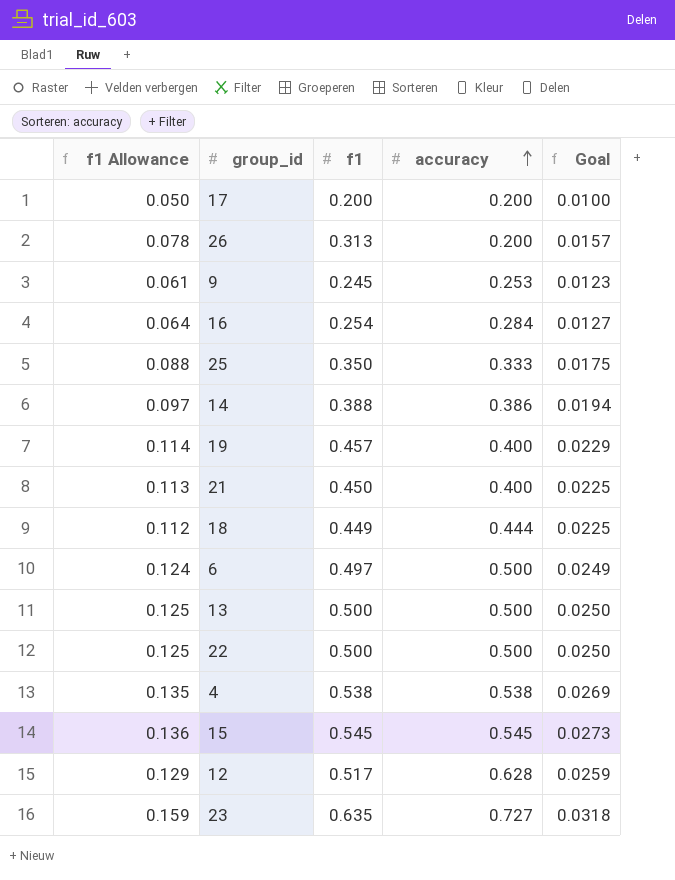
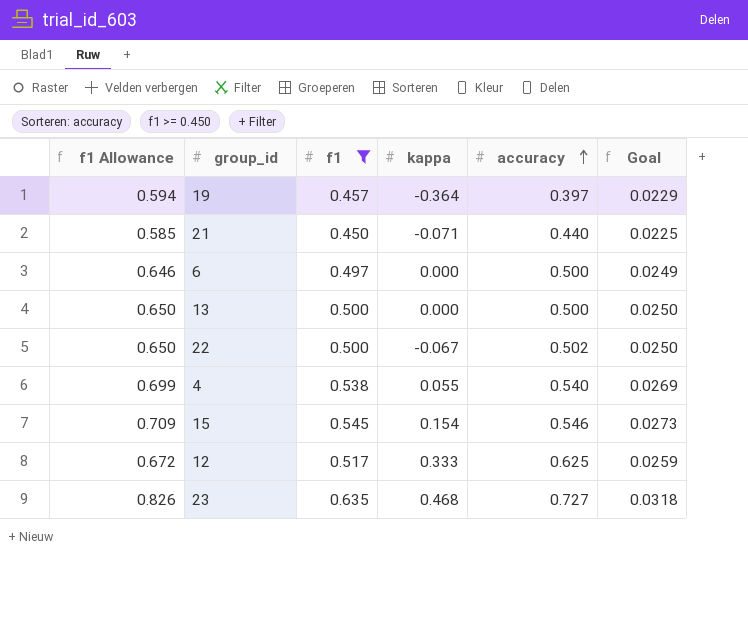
filter: none -> f1 >= 0.450
column f1 Allowance | formula: [f1] * 0.25 -> [f1] * 1.3
column kappa | position: none -> 4
19 | accuracy: 0.400 -> 0.397
21 | accuracy: 0.400 -> 0.440
22 | accuracy: 0.500 -> 0.502
4 | accuracy: 0.538 -> 0.540
15 | accuracy: 0.545 -> 0.546
12 | accuracy: 0.628 -> 0.625

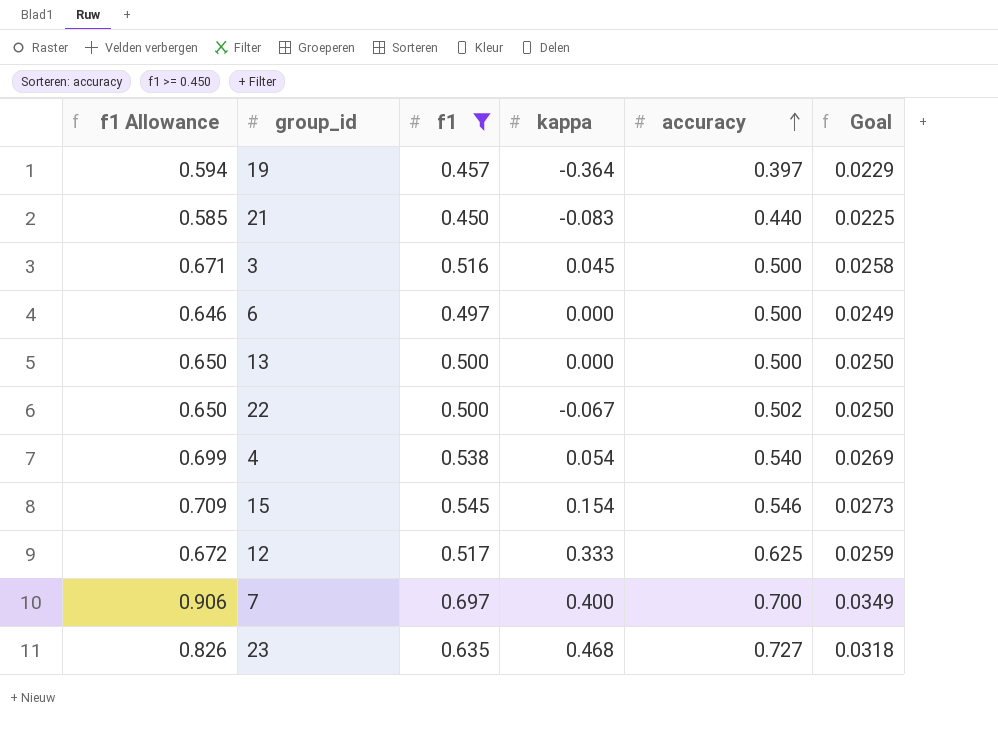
21 | kappa: -0.071 -> -0.083
row 3: none -> 0.671 | 0.516 | 0.045 | 0.500 | 0.0258
4 | kappa: 0.055 -> 0.054
row 7: none -> 0.906 | 0.697 | 0.400 | 0.700 | 0.0349

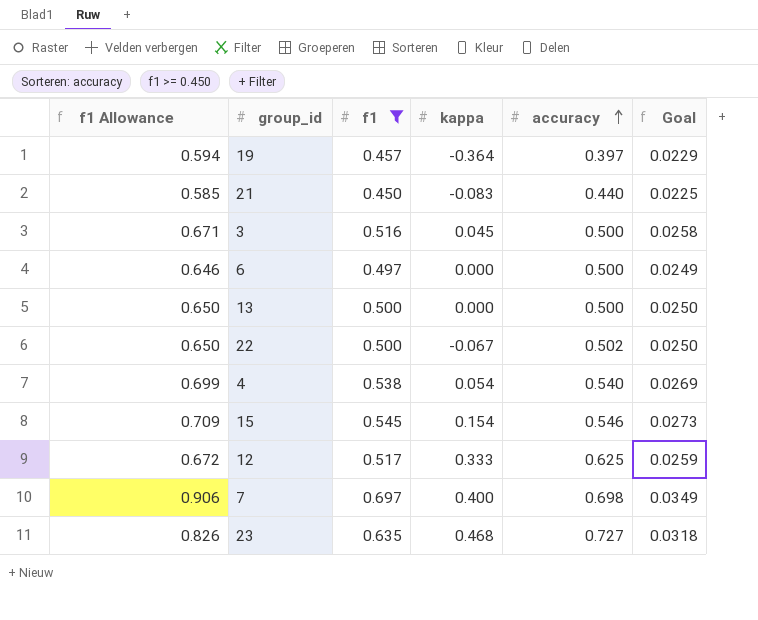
7 | accuracy: 0.700 -> 0.698

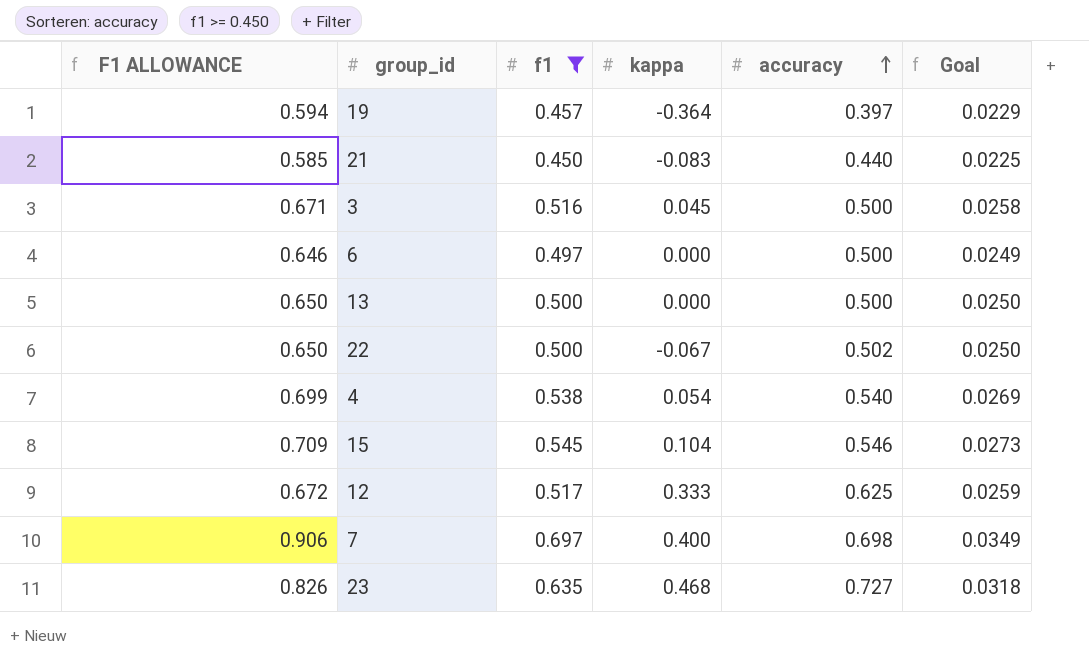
column name: f1 Allowance -> F1 ALLOWANCE
15 | kappa: 0.154 -> 0.104

